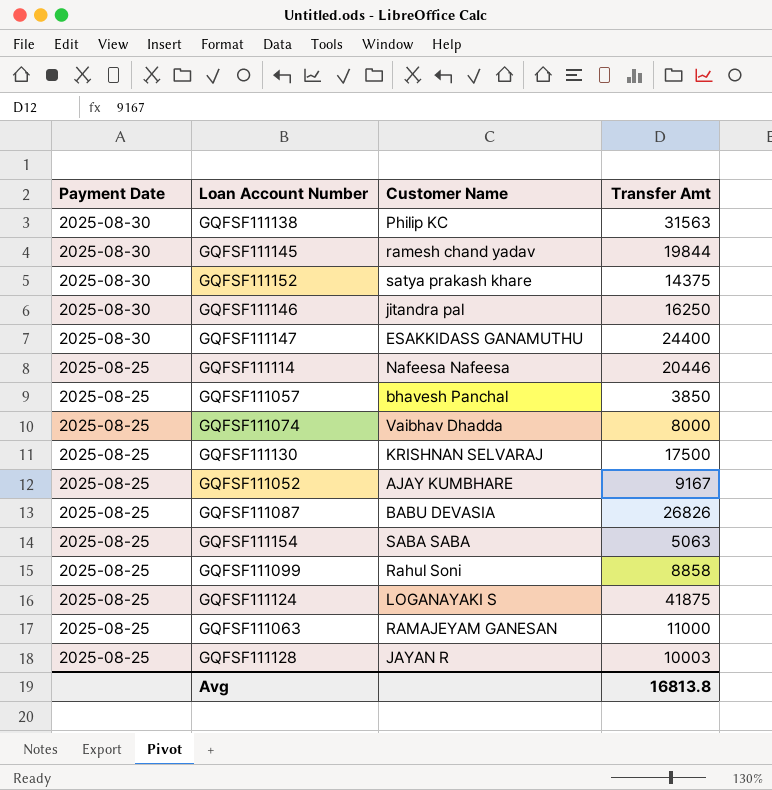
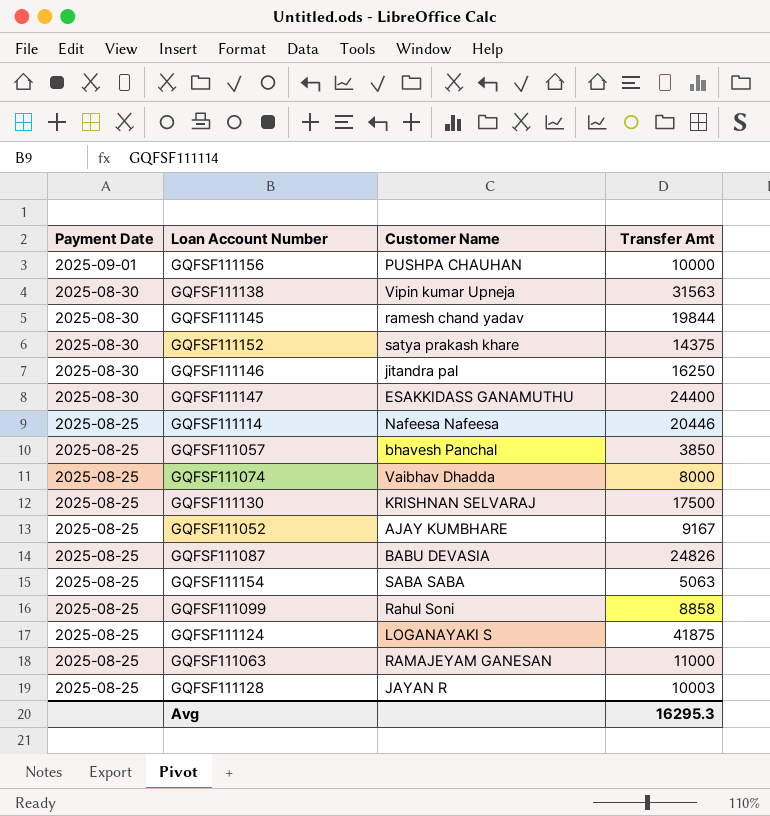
row GQFSF111156: none -> 2025-09-01 | PUSHPA CHAUHAN | 10000
GQFSF111138 | Customer Name: Philip KC -> Vipin kumar Upneja
GQFSF111087 | Transfer Amt: 26826 -> 24826
Avg | Transfer Amt: 16813.8 -> 16295.3

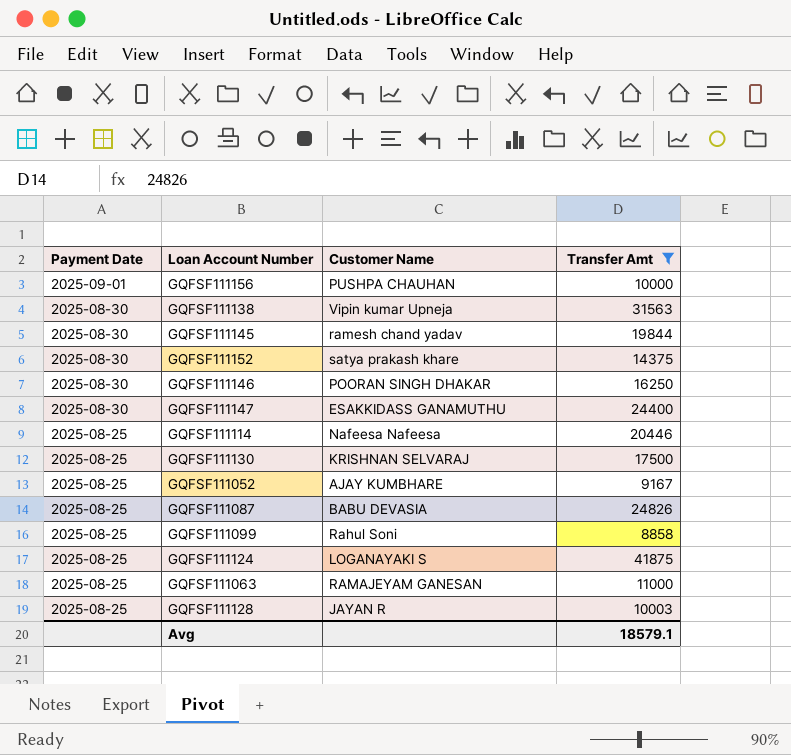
filter: none -> Transfer Amt >= 8858
GQFSF111146 | Customer Name: jitandra pal -> POORAN SINGH DHAKAR
Avg | Transfer Amt: 16295.3 -> 18579.1

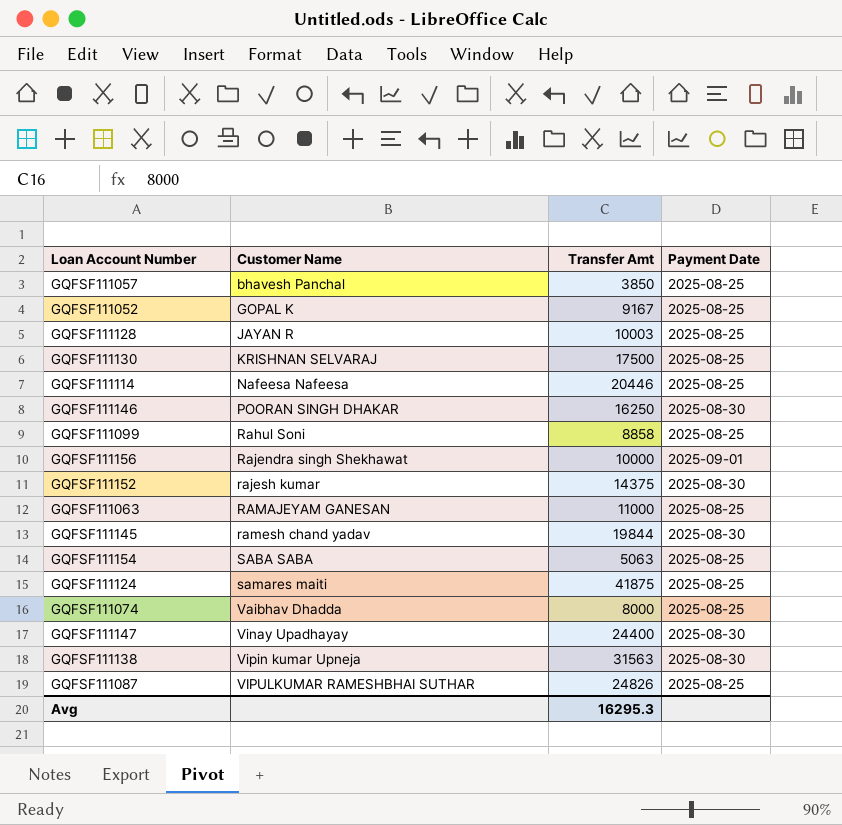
filter: Transfer Amt >= 8858 -> none
row order: Payment Date descending -> Customer Name ascending
column Payment Date | position: 1 -> 4
GQFSF111052 | Customer Name: AJAY KUMBHARE -> GOPAL K
GQFSF111156 | Customer Name: PUSHPA CHAUHAN -> Rajendra singh Shekhawat
GQFSF111152 | Customer Name: satya prakash khare -> rajesh kumar
GQFSF111124 | Customer Name: LOGANAYAKI S -> samares maiti
GQFSF111147 | Customer Name: ESAKKIDASS GANAMUTHU -> Vinay Upadhayay
GQFSF111087 | Customer Name: BABU DEVASIA -> VIPULKUMAR RAMESHBHAI SUTHAR
Avg | Transfer Amt: 18579.1 -> 16295.3

